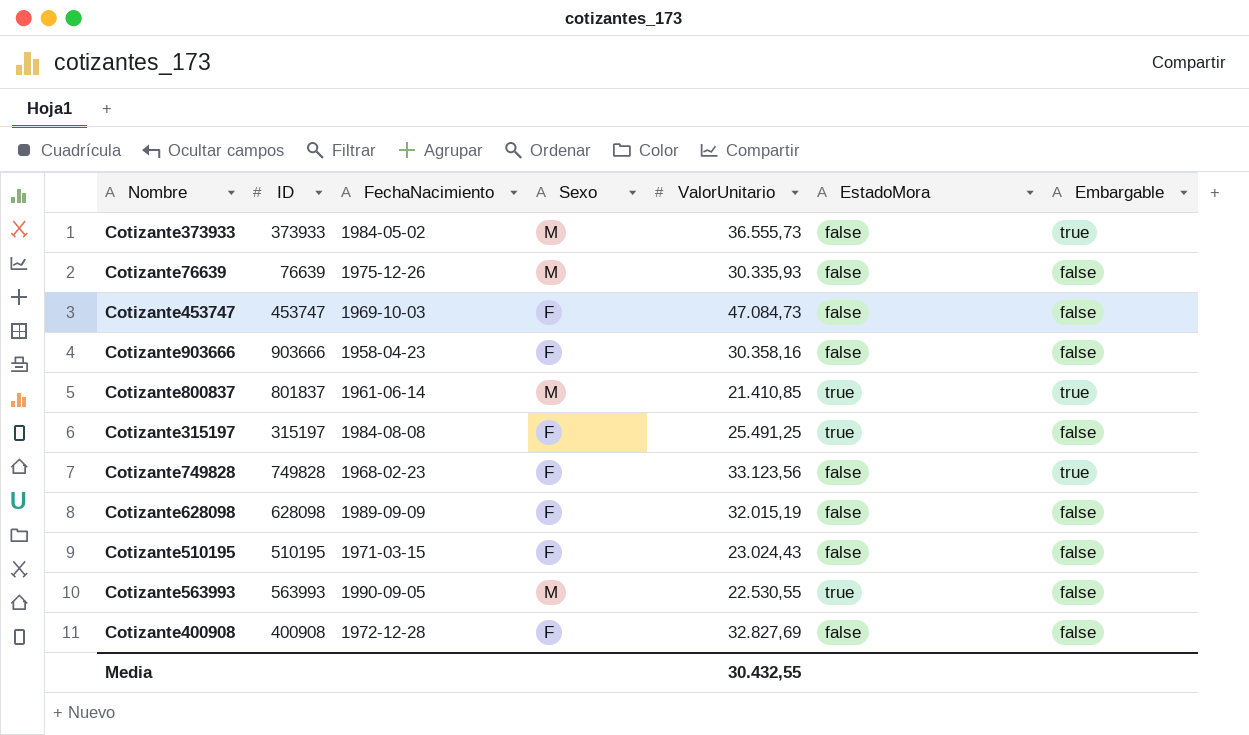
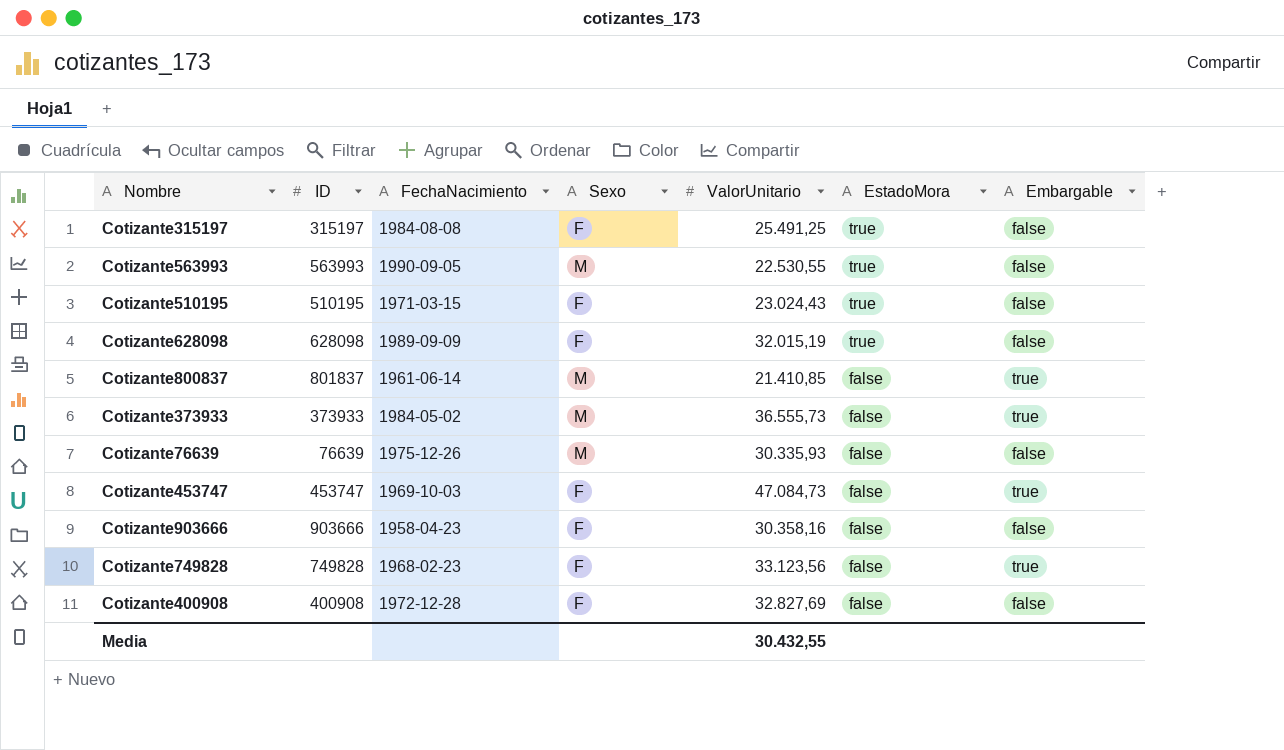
row order: none -> EstadoMora descending
Cotizante510195 | EstadoMora: false -> true
Cotizante628098 | EstadoMora: false -> true
Cotizante800837 | EstadoMora: true -> false
Cotizante453747 | Embargable: false -> true

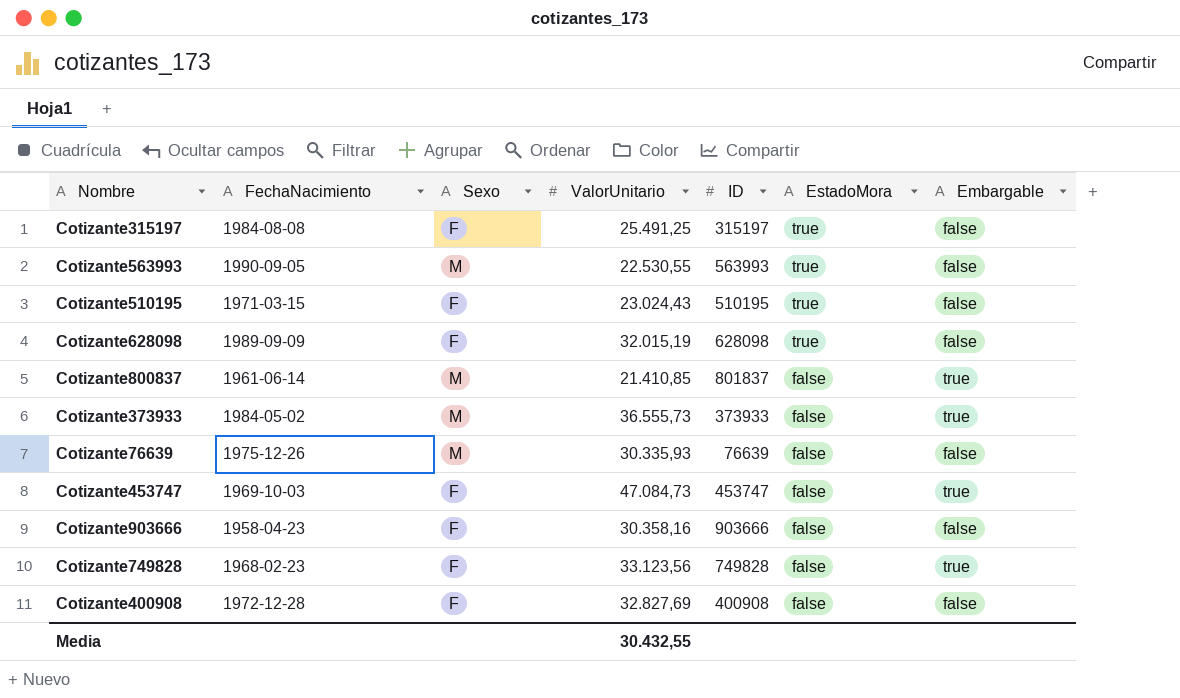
column ID | position: 2 -> 5

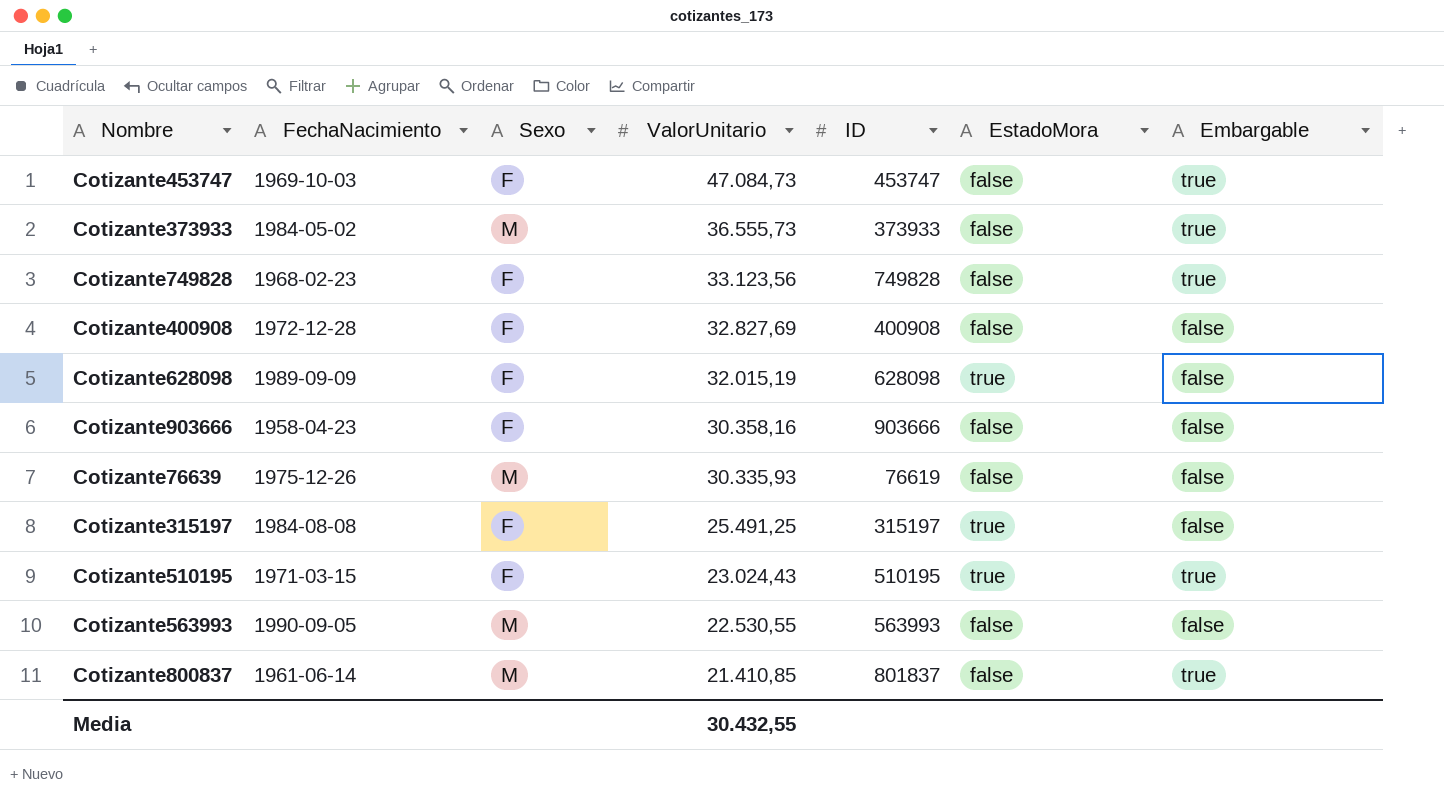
row order: EstadoMora descending -> ValorUnitario descending
Cotizante76639 | ID: 76639 -> 76619
Cotizante510195 | Embargable: false -> true
Cotizante563993 | EstadoMora: true -> false

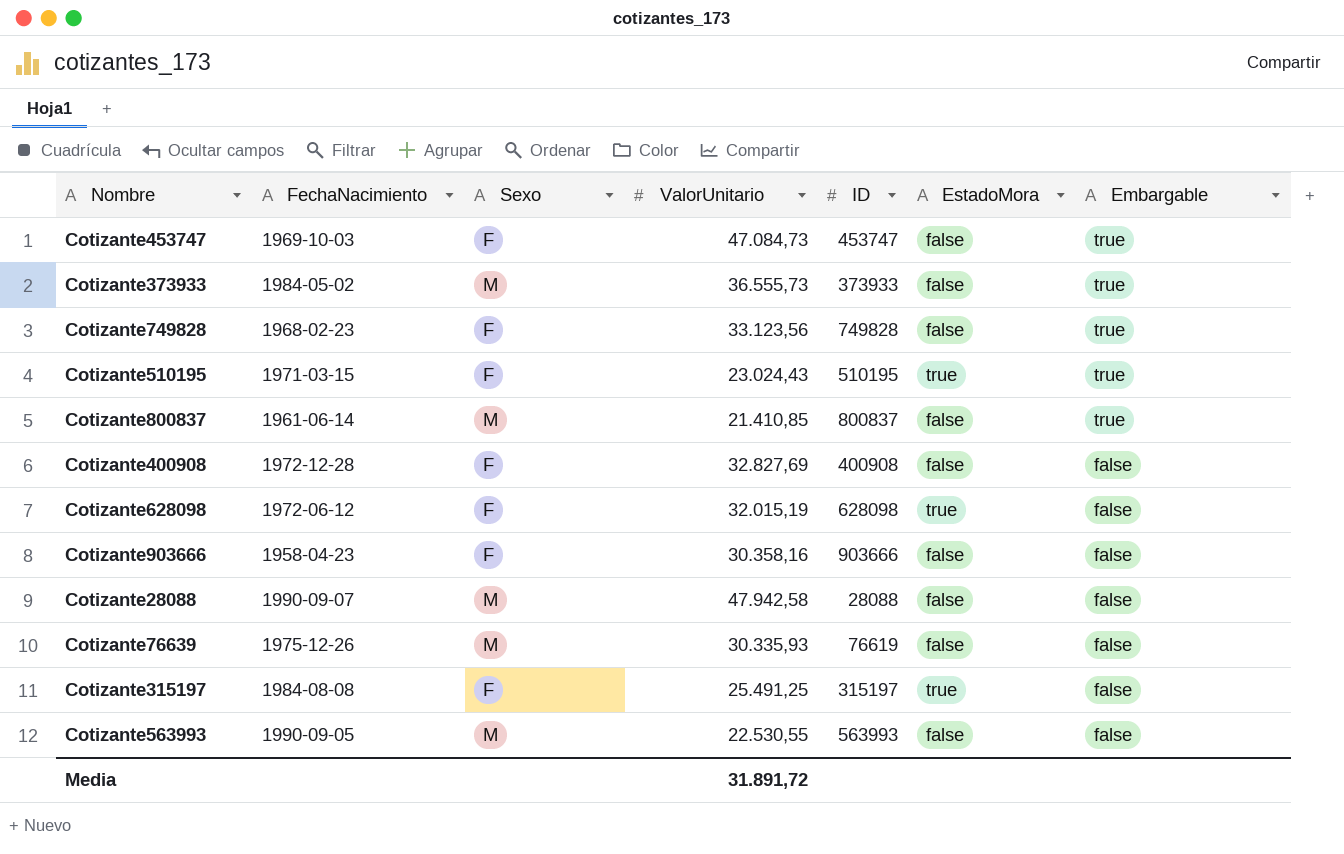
row order: ValorUnitario descending -> Embargable descending
Cotizante800837 | ID: 801837 -> 800837
Cotizante628098 | FechaNacimiento: 1989-09-09 -> 1972-06-12
row Cotizante28088: none -> 1990-09-07 | M | 47.942,58 | 28088 | false | false
Media | ValorUnitario: 30.432,55 -> 31.891,72

